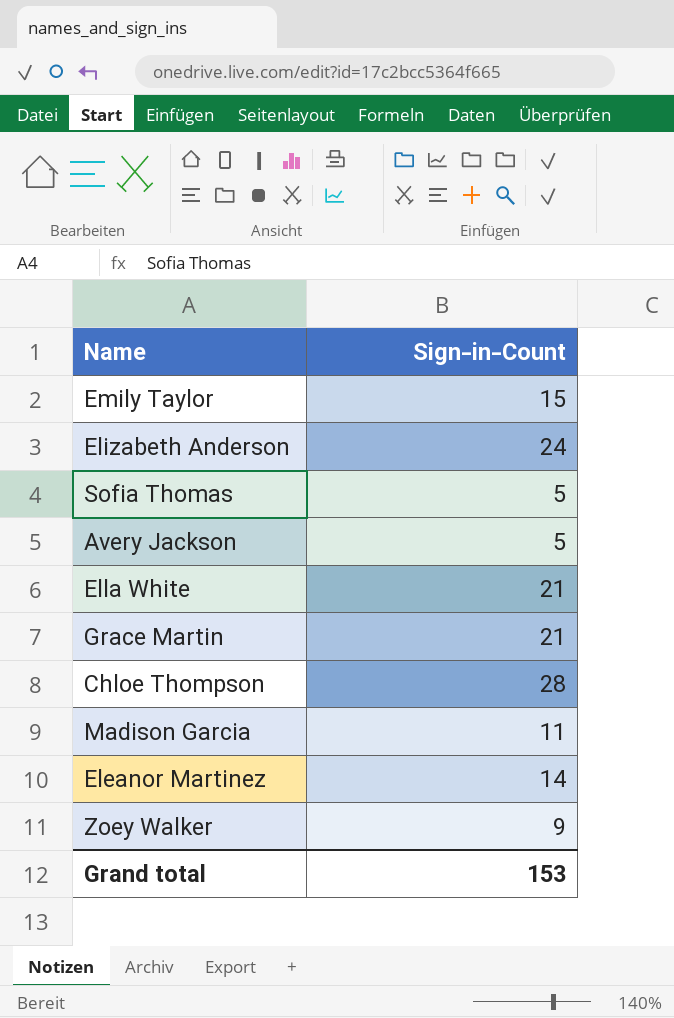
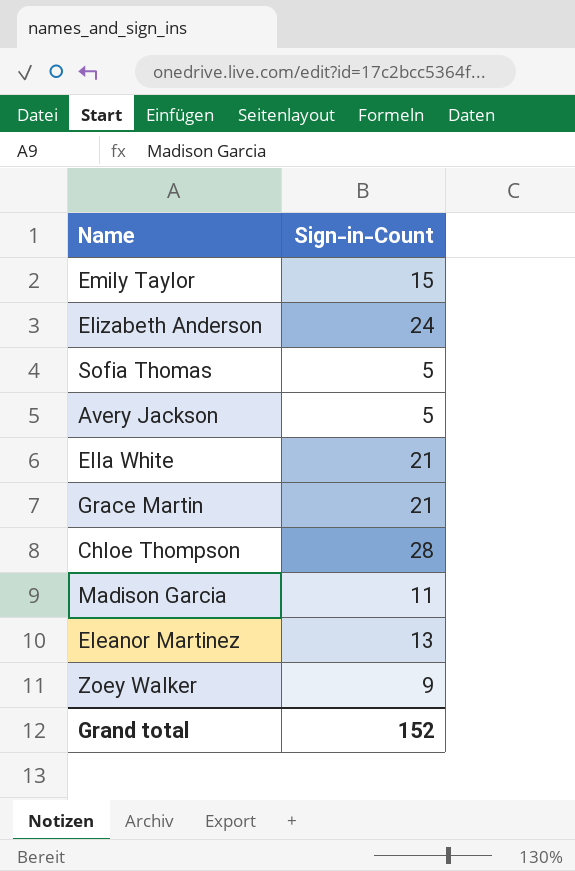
Eleanor Martinez | Sign-in-Count: 14 -> 13
Grand total | Sign-in-Count: 153 -> 152

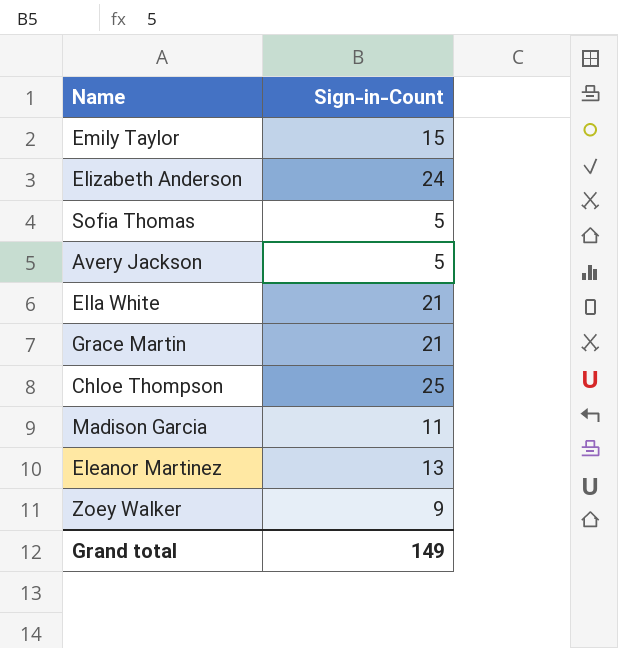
Chloe Thompson | Sign-in-Count: 28 -> 25
Grand total | Sign-in-Count: 152 -> 149

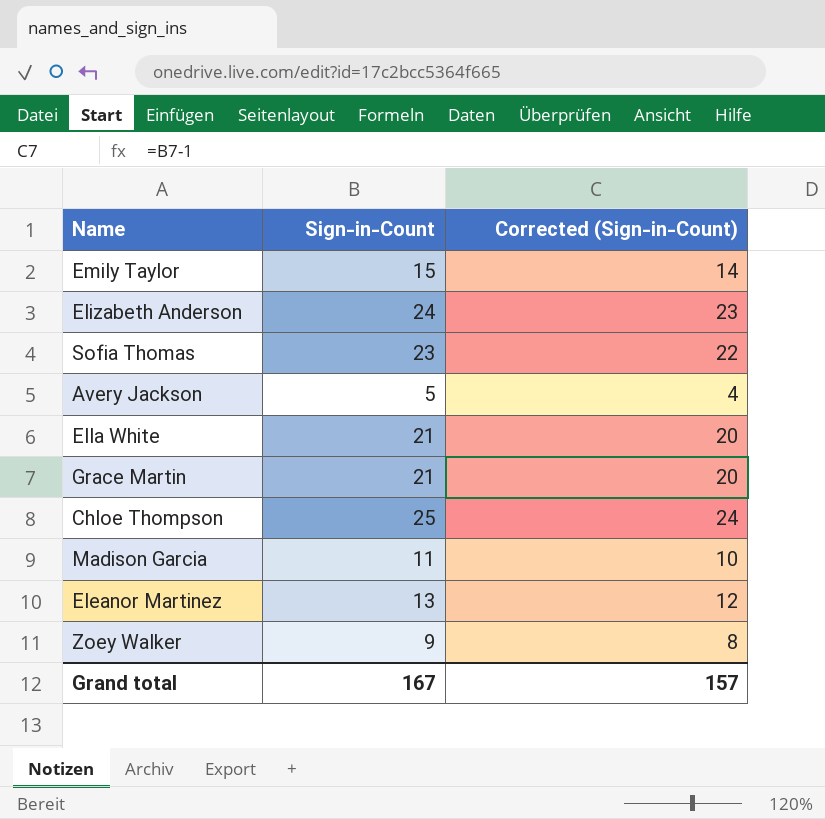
column Corrected (Sign-in-Count) | formula: none -> [Sign-in-Count] - 1
Sofia Thomas | Sign-in-Count: 5 -> 23
Grand total | Sign-in-Count: 149 -> 167

